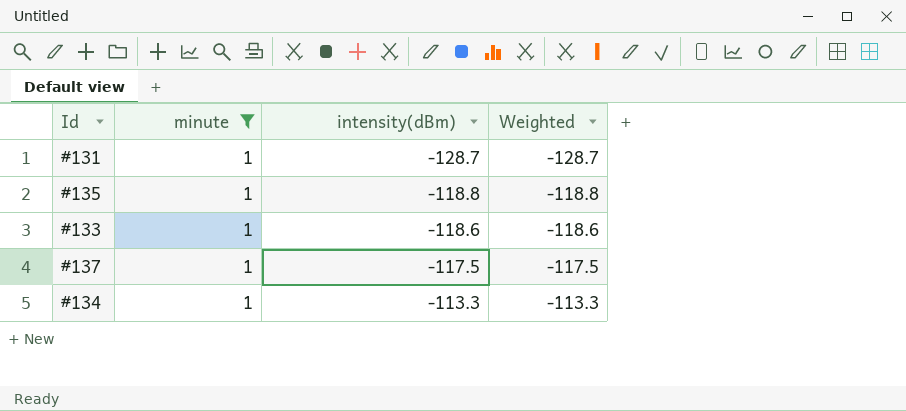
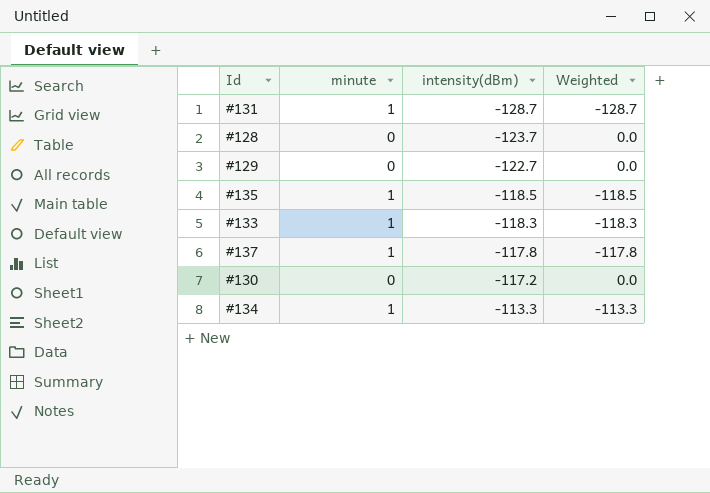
filter: minute = 1 -> none
#135 | intensity(dBm): -118.8 -> -118.5
#135 | Weighted: -118.8 -> -118.5
#133 | intensity(dBm): -118.6 -> -118.3
#133 | Weighted: -118.6 -> -118.3
#137 | intensity(dBm): -117.5 -> -117.8
#137 | Weighted: -117.5 -> -117.8

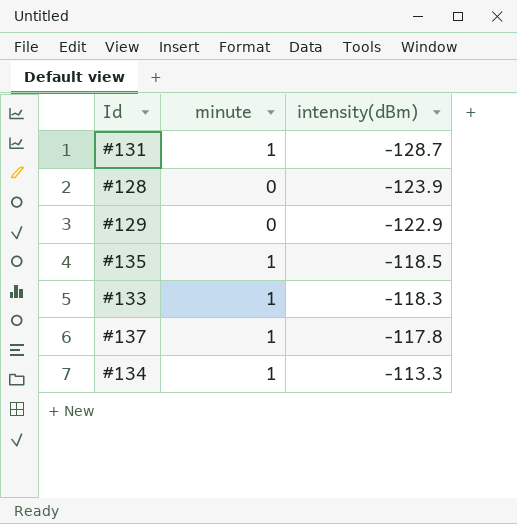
column Weighted | formula: [minute] * [intensity(dBm)] -> none
row #130: 0 | -117.2 | 0.0 -> none
#128 | intensity(dBm): -123.7 -> -123.9
#129 | intensity(dBm): -122.7 -> -122.9

